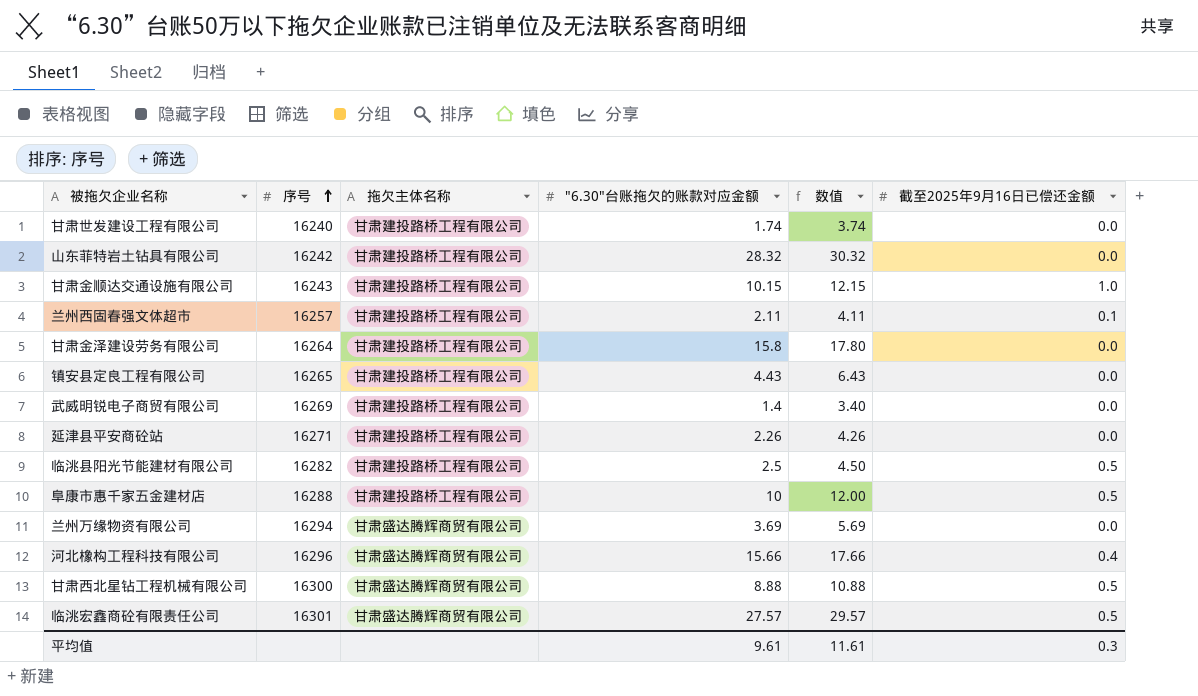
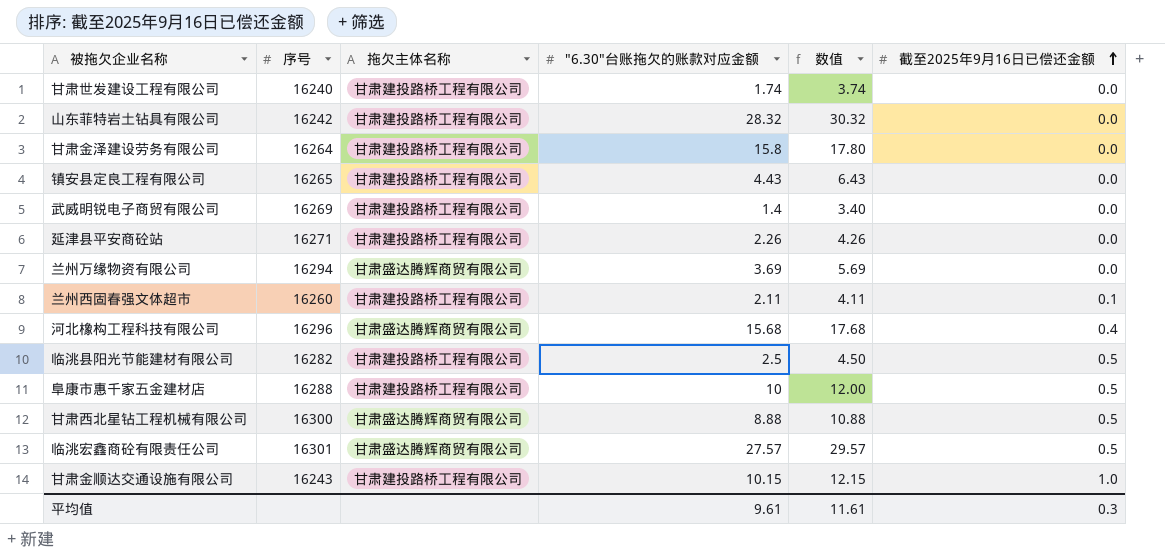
row order: 序号 ascending -> 截至2025年9月16日已偿还金额 ascending
兰州西固春强文体超市 | 序号: 16257 -> 16260
河北橡构工程科技有限公司 | "6.30"台账拖欠的账款对应金额: 15.66 -> 15.68
河北橡构工程科技有限公司 | 数值: 17.66 -> 17.68

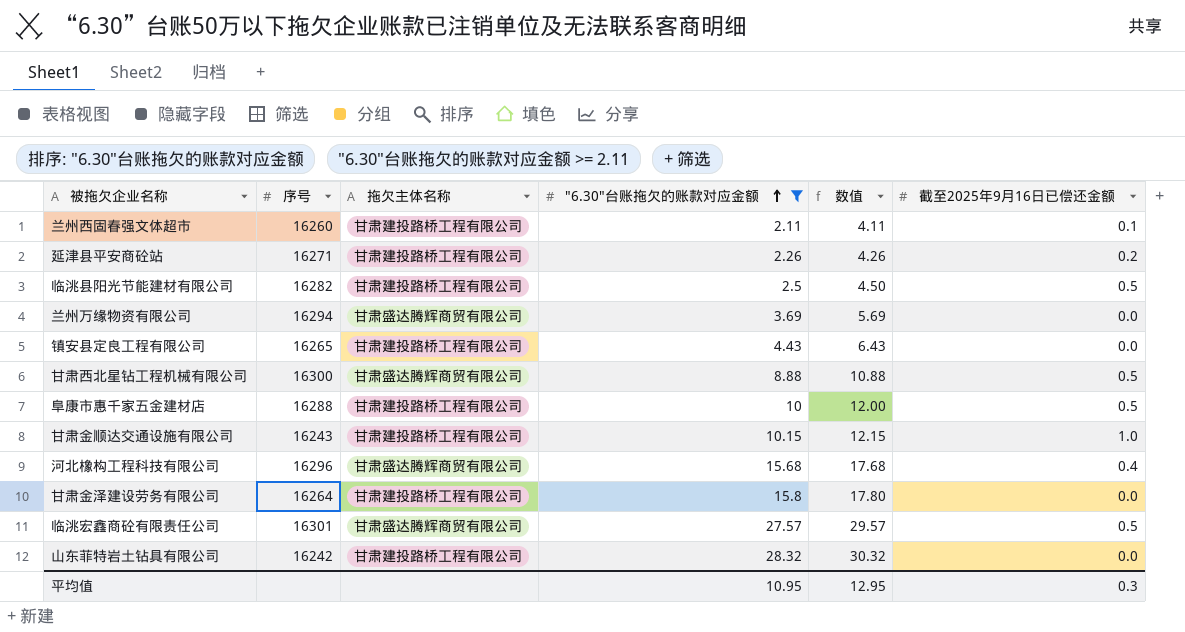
filter: none -> "6.30"台账拖欠的账款对应金额 >= 2.11
row order: 截至2025年9月16日已偿还金额 ascending -> "6.30"台账拖欠的账款对应金额 ascending
延津县平安商砼站 | 截至2025年9月16日已偿还金额: 0.0 -> 0.2
平均值 | "6.30"台账拖欠的账款对应金额: 9.61 -> 10.95
平均值 | 数值: 11.61 -> 12.95

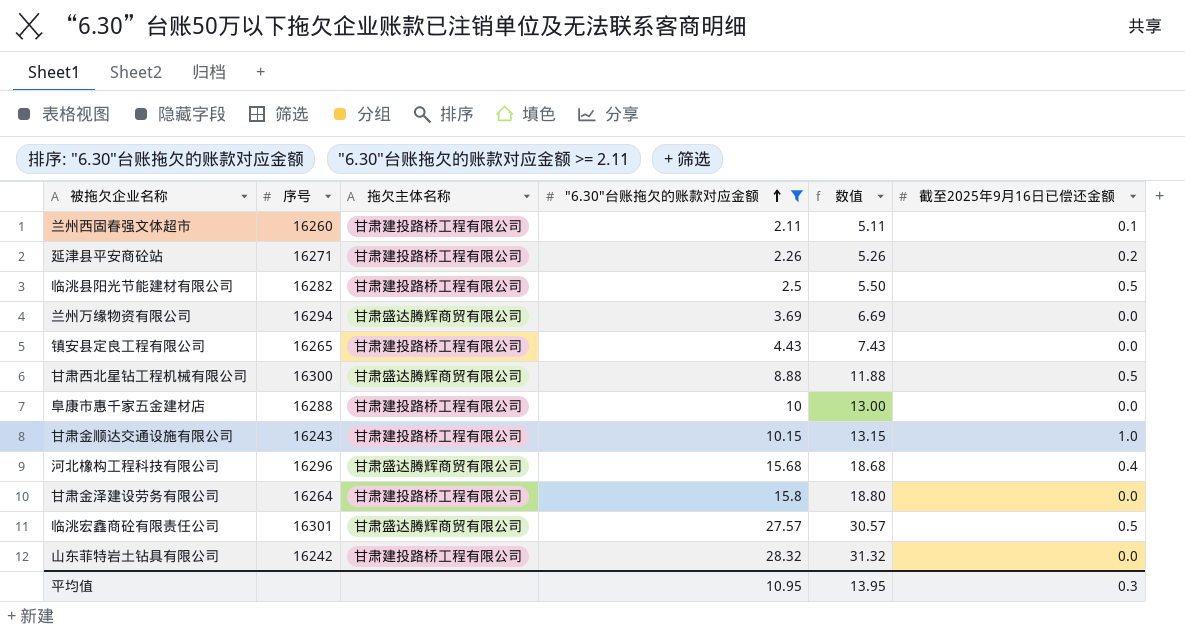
column 数值 | formula: ["6.30"台账拖欠的账款对应金额] + 2 -> ["6.30"台账拖欠的账款对应金额] + 3
阜康市惠千家五金建材店 | 截至2025年9月16日已偿还金额: 0.5 -> 0.0
平均值 | 数值: 12.95 -> 13.95

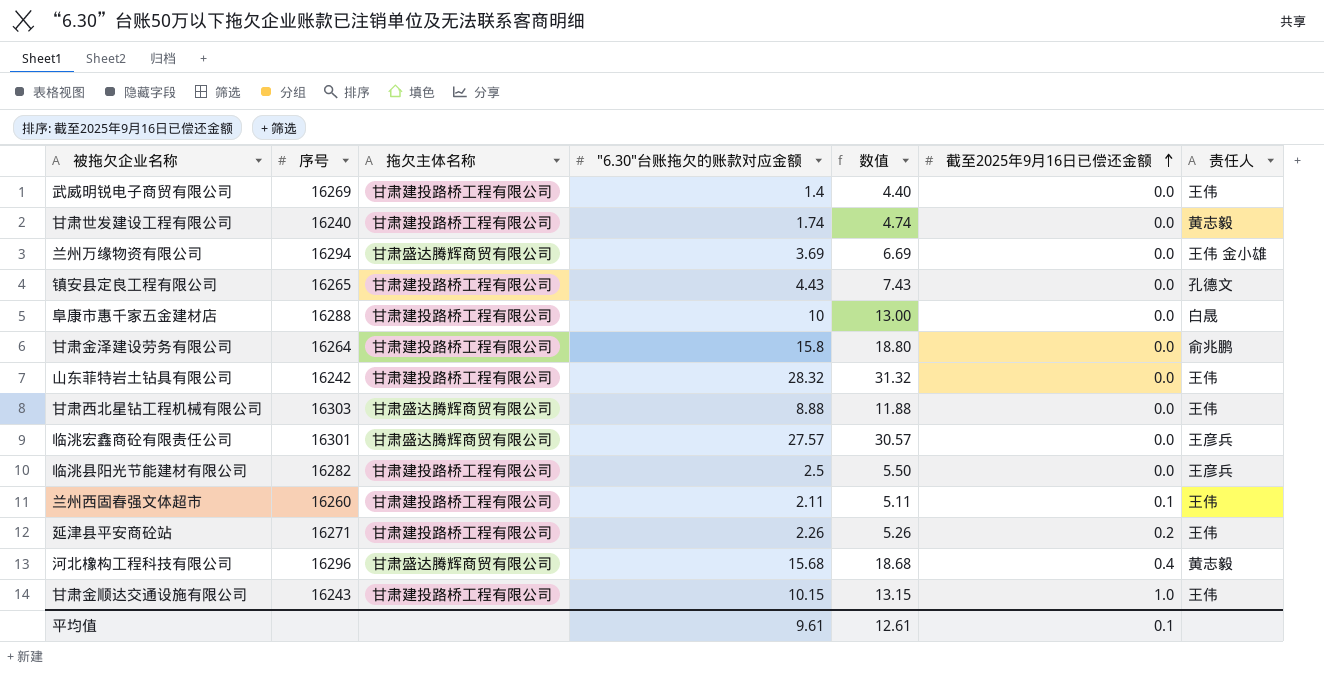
filter: "6.30"台账拖欠的账款对应金额 >= 2.11 -> none
row order: "6.30"台账拖欠的账款对应金额 ascending -> 截至2025年9月16日已偿还金额 ascending
column 责任人 | position: none -> 7
甘肃西北星钻工程机械有限公司 | 序号: 16300 -> 16303
甘肃西北星钻工程机械有限公司 | 截至2025年9月16日已偿还金额: 0.5 -> 0.0
临洮宏鑫商砼有限责任公司 | 截至2025年9月16日已偿还金额: 0.5 -> 0.0
临洮县阳光节能建材有限公司 | 截至2025年9月16日已偿还金额: 0.5 -> 0.0
平均值 | "6.30"台账拖欠的账款对应金额: 10.95 -> 9.61
平均值 | 数值: 13.95 -> 12.61
平均值 | 截至2025年9月16日已偿还金额: 0.3 -> 0.1

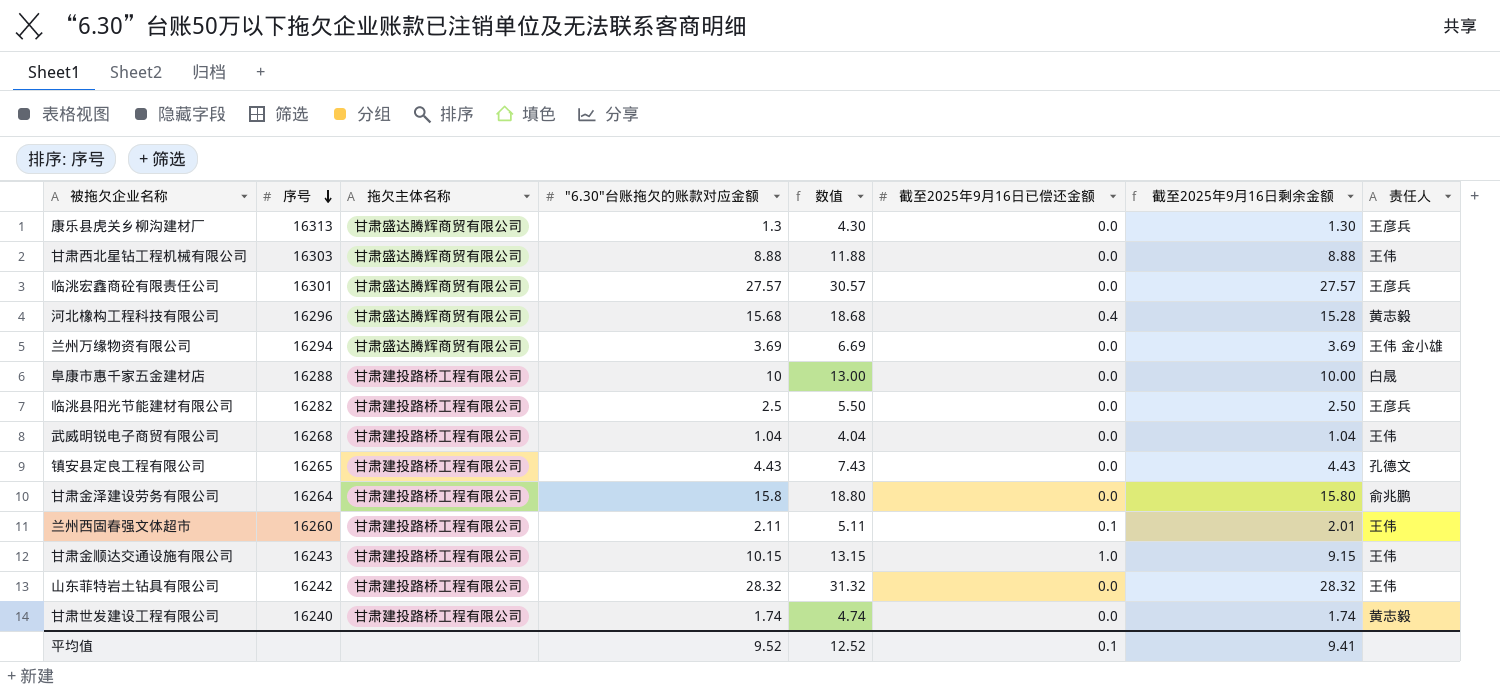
row order: 截至2025年9月16日已偿还金额 ascending -> 序号 descending
column 截至2025年9月16日剩余金额 | formula: none -> ["6.30"台账拖欠的账款对应金额] - [截至2025年9月16日已偿还金额]
row 延津县平安商砼站: 16271 | 甘肃建投路桥工程有限公司 | 2.26 | 5.26 | 0.2 | 王伟 -> none
row 康乐县虎关乡柳沟建材厂: none -> 16313 | 甘肃盛达腾辉商贸有限公司 | 1.3 | 4.30 | 0.0 | 1.30 | 王彦兵
武威明锐电子商贸有限公司 | 序号: 16269 -> 16268
武威明锐电子商贸有限公司 | "6.30"台账拖欠的账款对应金额: 1.4 -> 1.04
武威明锐电子商贸有限公司 | 数值: 4.40 -> 4.04
平均值 | "6.30"台账拖欠的账款对应金额: 9.61 -> 9.52
平均值 | 数值: 12.61 -> 12.52

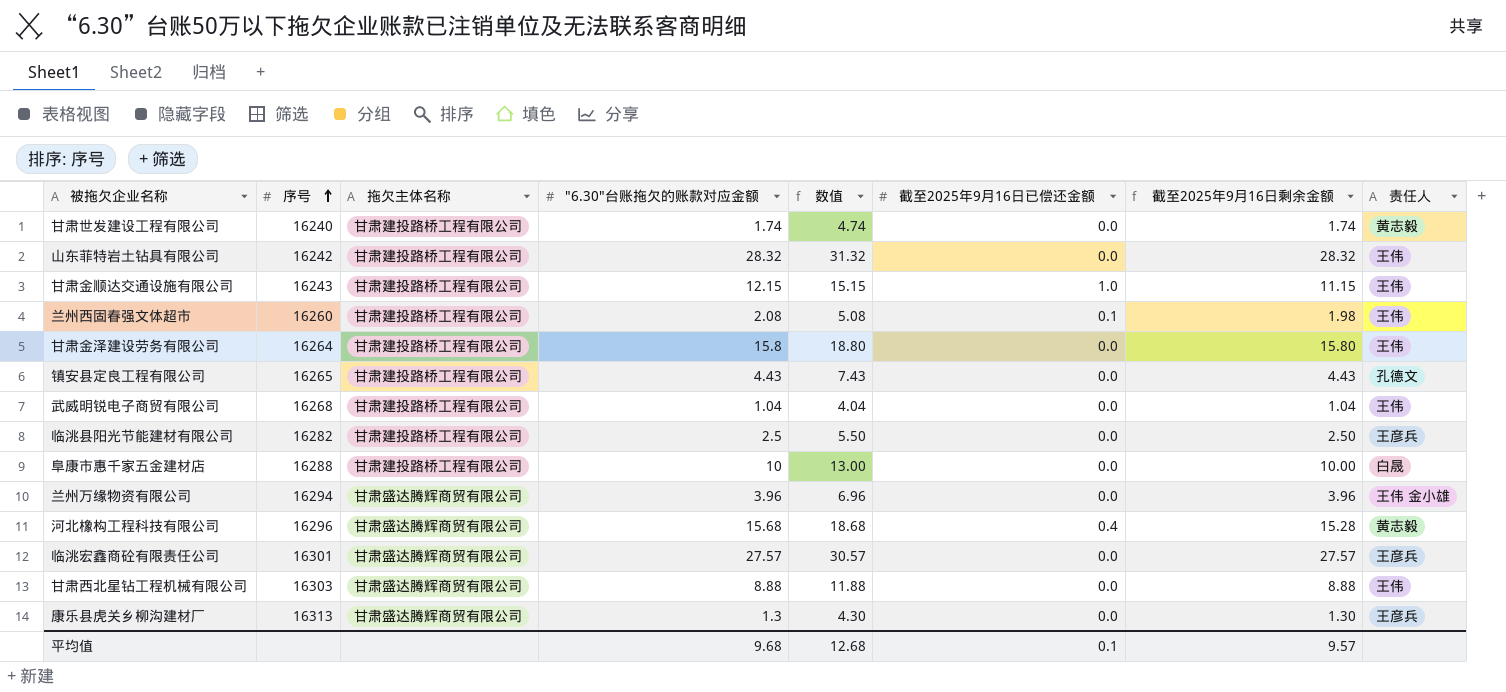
row order: 序号 descending -> 序号 ascending
甘肃金顺达交通设施有限公司 | "6.30"台账拖欠的账款对应金额: 10.15 -> 12.15
甘肃金顺达交通设施有限公司 | 数值: 13.15 -> 15.15
甘肃金顺达交通设施有限公司 | 截至2025年9月16日剩余金额: 9.15 -> 11.15
兰州西固春强文体超市 | "6.30"台账拖欠的账款对应金额: 2.11 -> 2.08
兰州西固春强文体超市 | 数值: 5.11 -> 5.08
兰州西固春强文体超市 | 截至2025年9月16日剩余金额: 2.01 -> 1.98
甘肃金泽建设劳务有限公司 | 责任人: 俞兆鹏 -> 王伟
兰州万缘物资有限公司 | "6.30"台账拖欠的账款对应金额: 3.69 -> 3.96
兰州万缘物资有限公司 | 数值: 6.69 -> 6.96
兰州万缘物资有限公司 | 截至2025年9月16日剩余金额: 3.69 -> 3.96
平均值 | "6.30"台账拖欠的账款对应金额: 9.52 -> 9.68
平均值 | 数值: 12.52 -> 12.68
平均值 | 截至2025年9月16日剩余金额: 9.41 -> 9.57

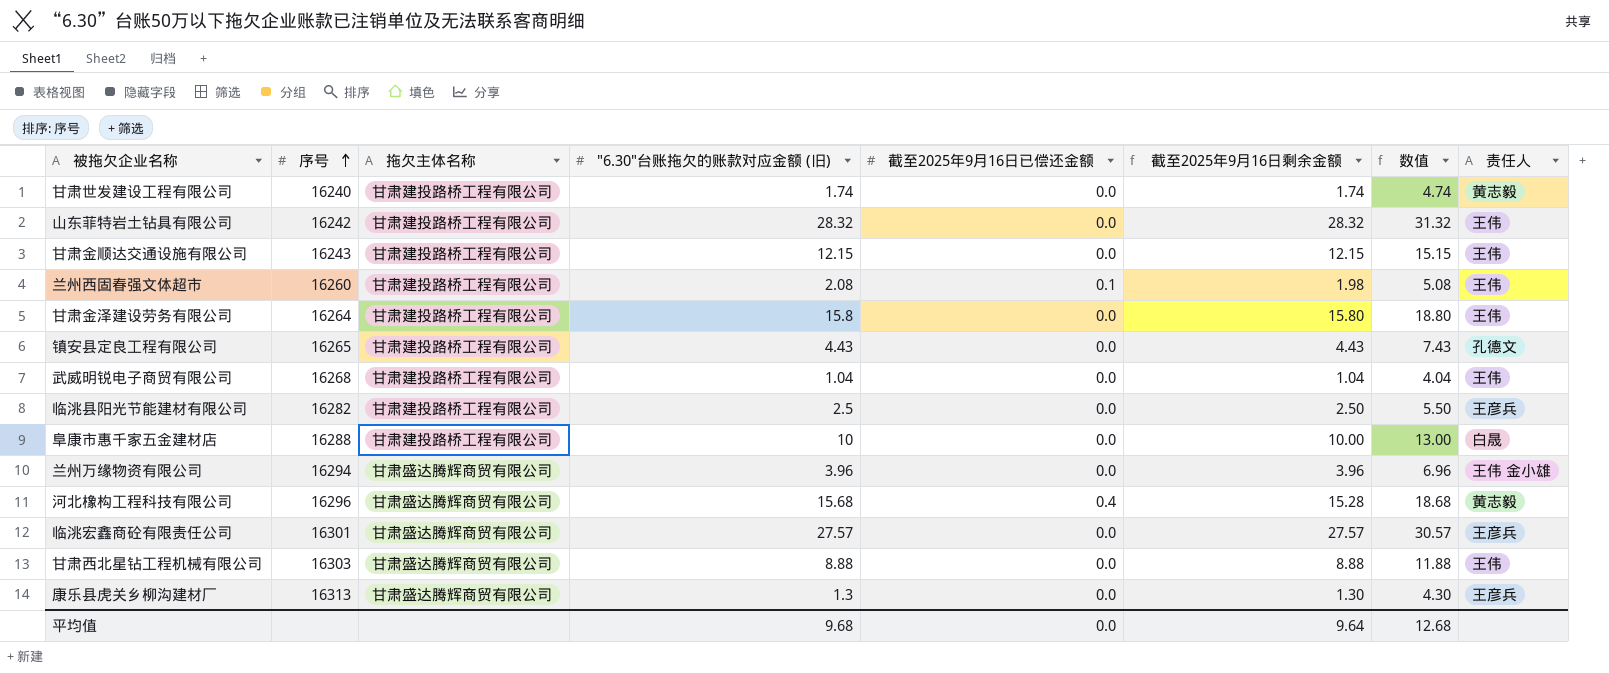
column name: "6.30"台账拖欠的账款对应金额 -> "6.30"台账拖欠的账款对应金额 (旧)
column 数值 | position: 5 -> 7
甘肃金顺达交通设施有限公司 | 截至2025年9月16日已偿还金额: 1.0 -> 0.0
甘肃金顺达交通设施有限公司 | 截至2025年9月16日剩余金额: 11.15 -> 12.15
平均值 | 截至2025年9月16日已偿还金额: 0.1 -> 0.0
平均值 | 截至2025年9月16日剩余金额: 9.57 -> 9.64

